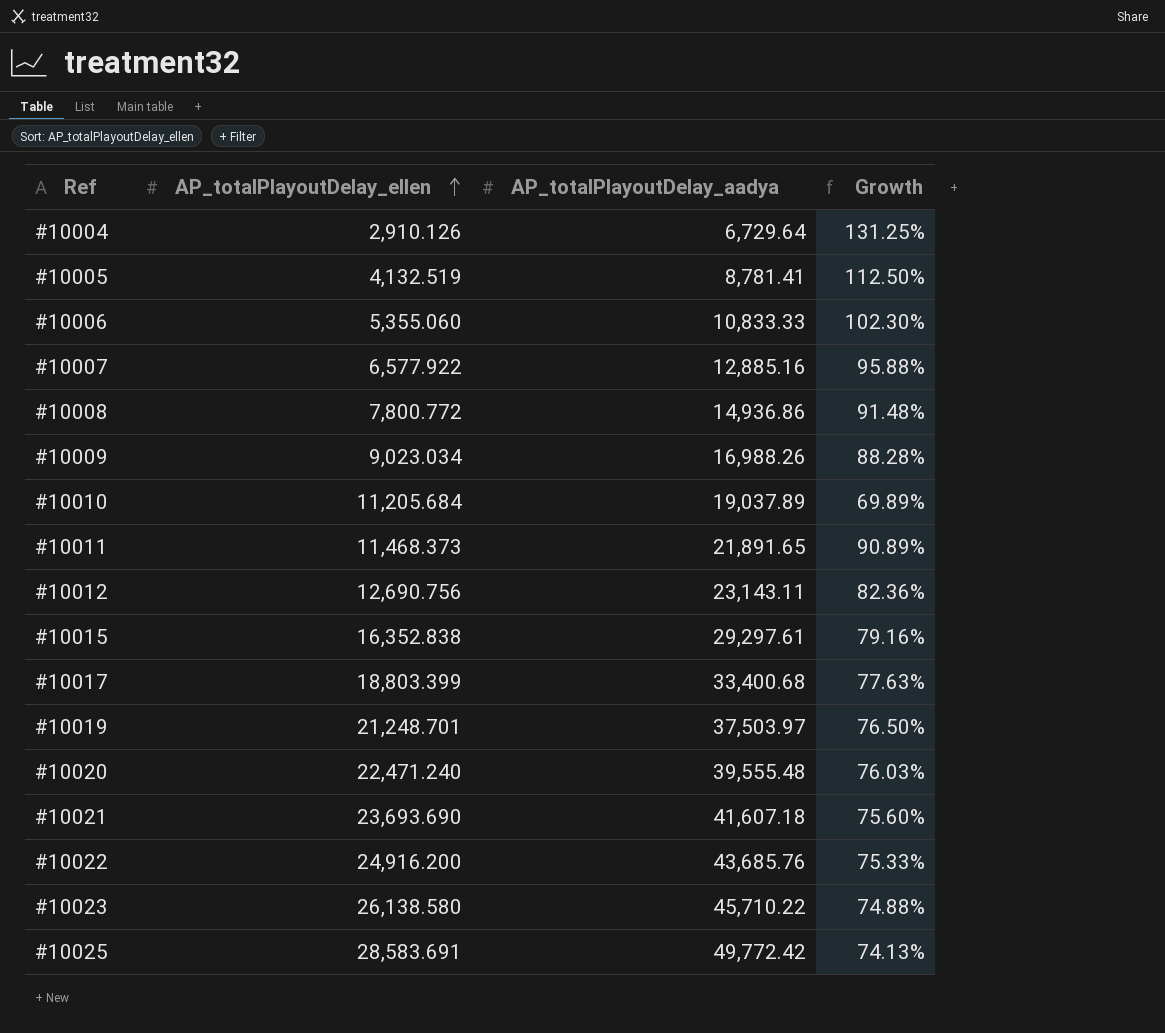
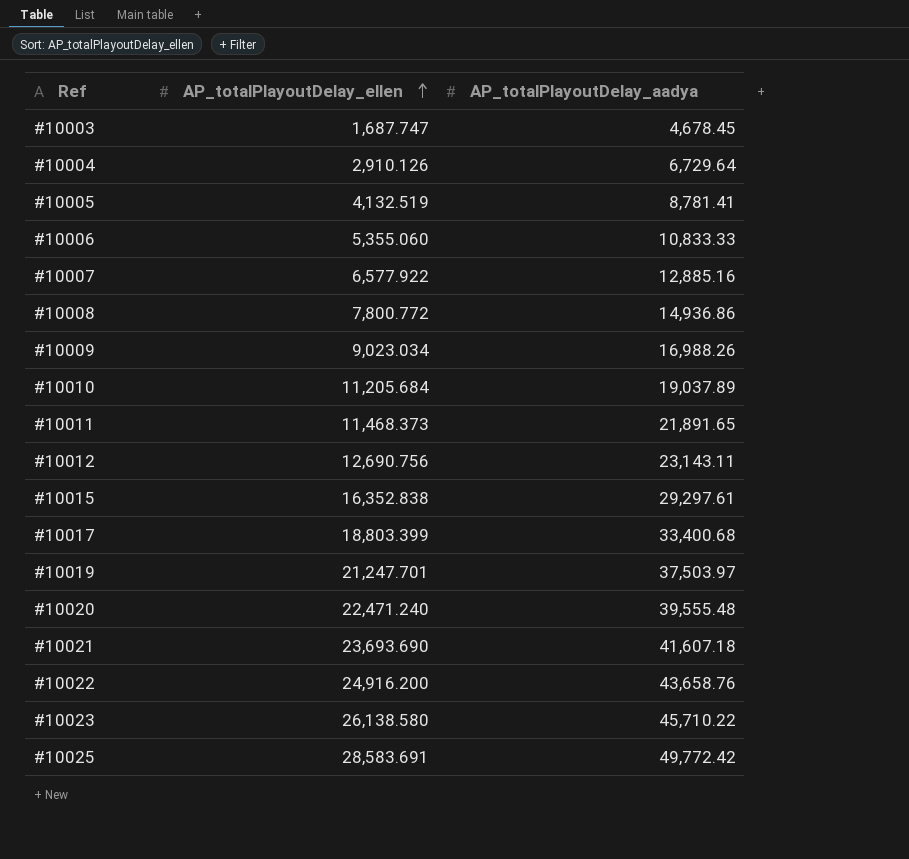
column Growth | formula: ([AP_totalPlayoutDelay_aadya] - [AP_totalPlayoutDelay_ellen]) / [AP_totalPlayoutDelay_ellen] -> none
row #10003: none -> 1,687.747 | 4,678.45
#10019 | AP_totalPlayoutDelay_ellen: 21,248.701 -> 21,247.701
#10022 | AP_totalPlayoutDelay_aadya: 43,685.76 -> 43,658.76

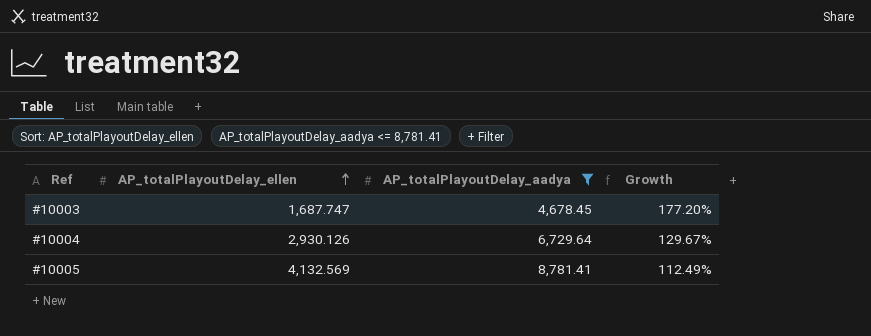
filter: none -> AP_totalPlayoutDelay_aadya <= 8,781.41
column Growth | formula: none -> ([AP_totalPlayoutDelay_aadya] - [AP_totalPlayoutDelay_ellen]) / [AP_totalPlayoutDelay_ellen]
#10004 | AP_totalPlayoutDelay_ellen: 2,910.126 -> 2,930.126
#10005 | AP_totalPlayoutDelay_ellen: 4,132.519 -> 4,132.569

